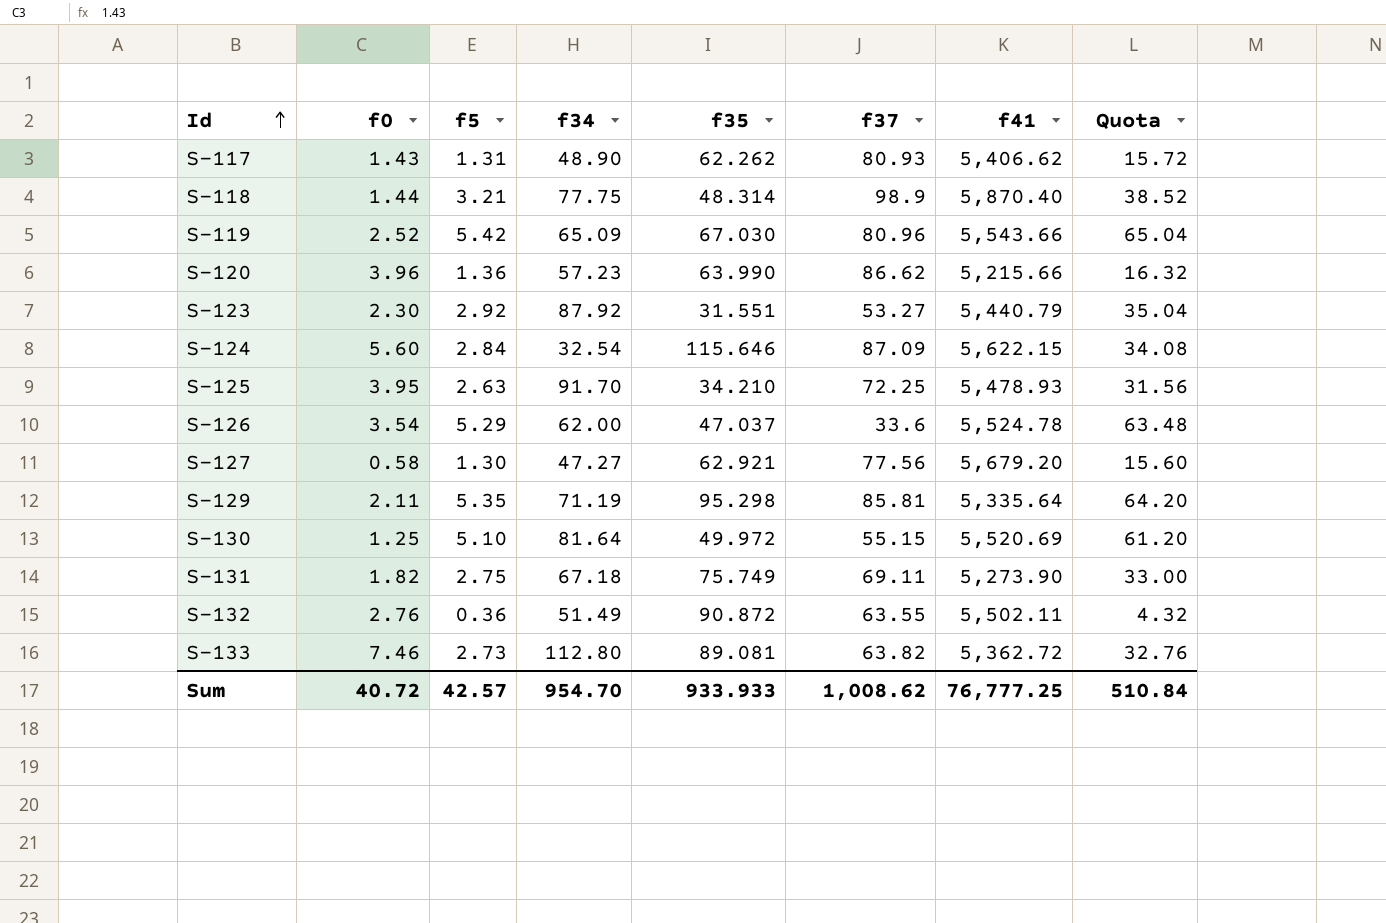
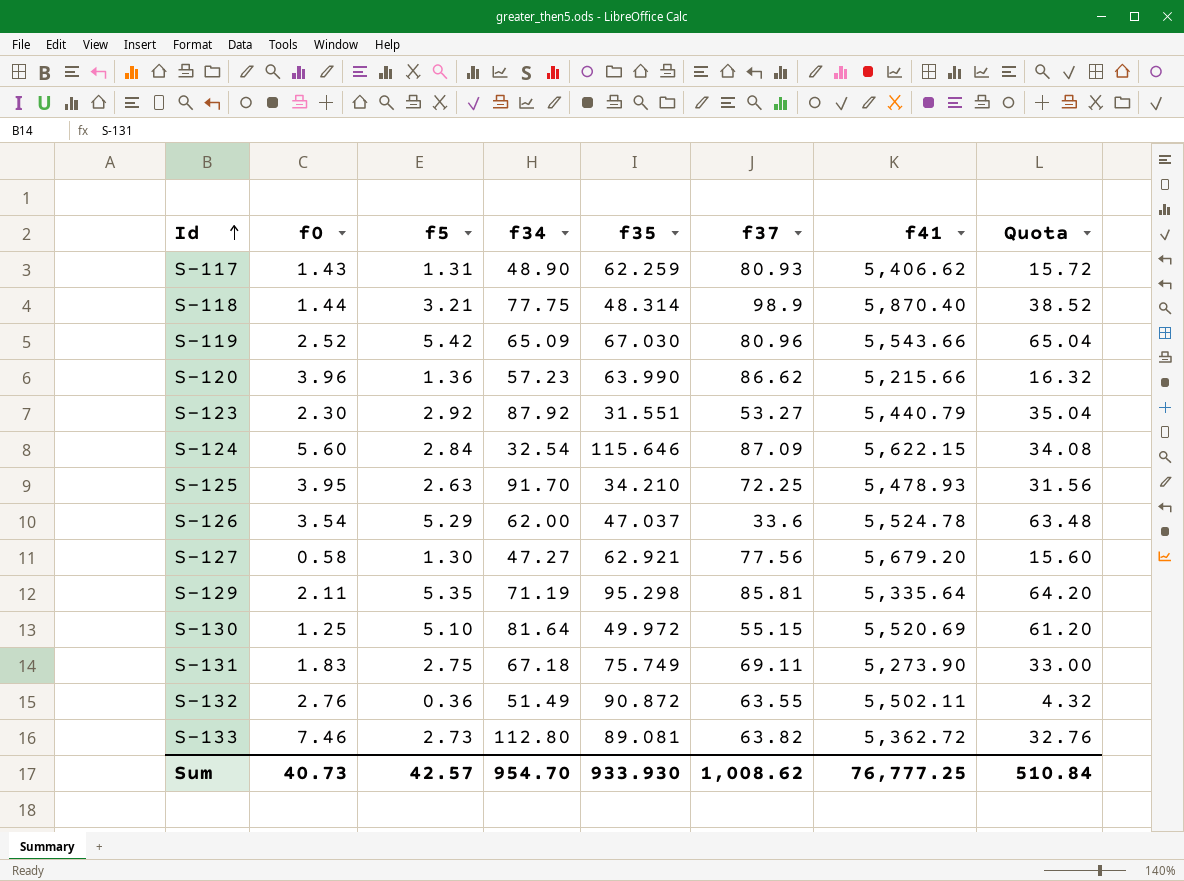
S-117 | f35: 62.262 -> 62.259
S-131 | f0: 1.82 -> 1.83
Sum | f0: 40.72 -> 40.73
Sum | f35: 933.933 -> 933.930

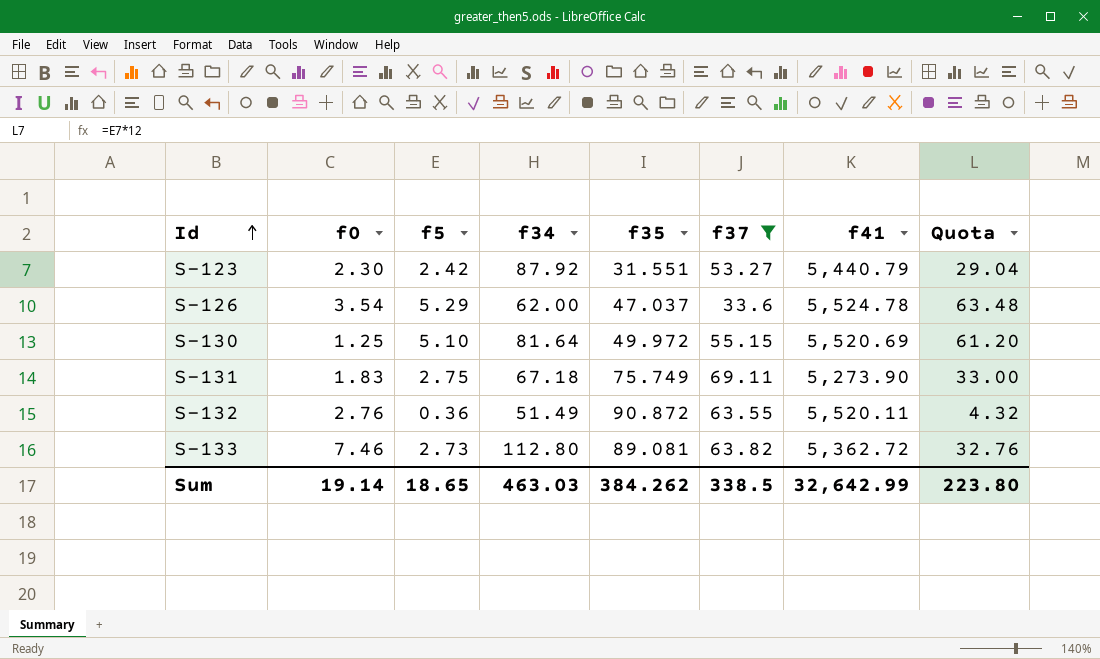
filter: none -> f37 <= 69.11
S-123 | f5: 2.92 -> 2.42
S-123 | Quota: 35.04 -> 29.04
S-132 | f41: 5,502.11 -> 5,520.11
Sum | f0: 40.73 -> 19.14
Sum | f5: 42.57 -> 18.65
Sum | f34: 954.70 -> 463.03
Sum | f35: 933.930 -> 384.262
Sum | f37: 1,008.62 -> 338.5
Sum | f41: 76,777.25 -> 32,642.99
Sum | Quota: 510.84 -> 223.80

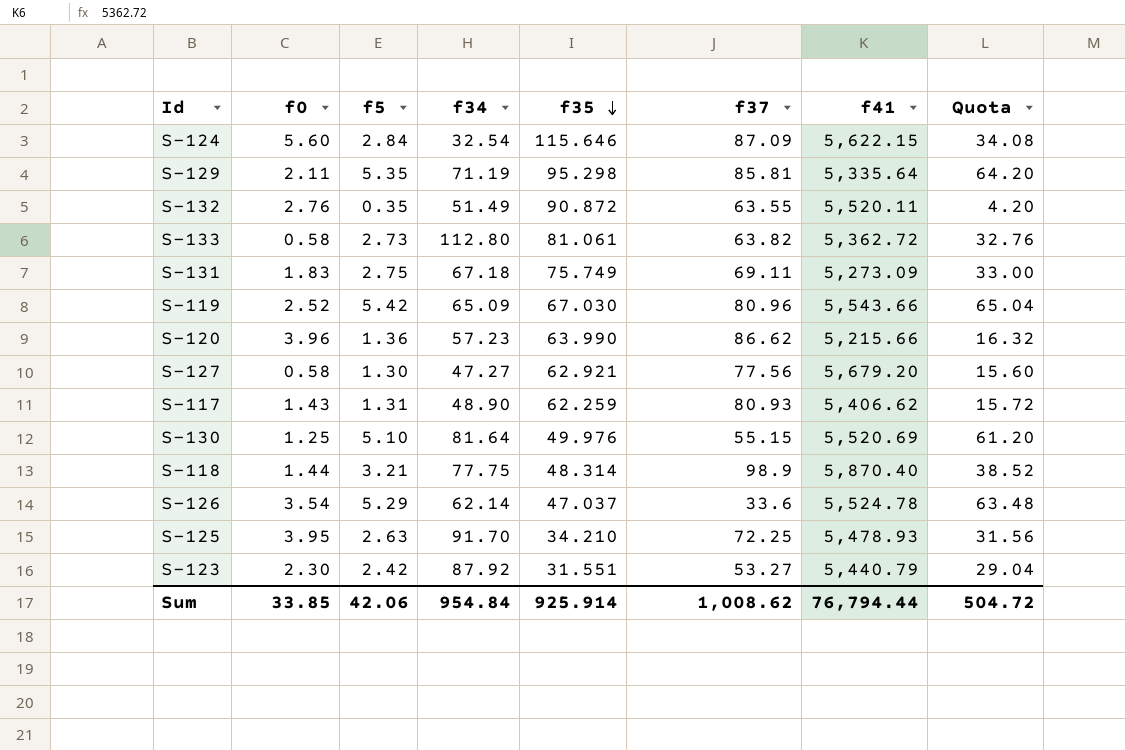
filter: f37 <= 69.11 -> none
row order: Id ascending -> f35 descending
S-132 | f5: 0.36 -> 0.35
S-132 | Quota: 4.32 -> 4.20
S-133 | f0: 7.46 -> 0.58
S-133 | f35: 89.081 -> 81.061
S-131 | f41: 5,273.90 -> 5,273.09
S-130 | f35: 49.972 -> 49.976
S-126 | f34: 62.00 -> 62.14
Sum | f0: 19.14 -> 33.85
Sum | f5: 18.65 -> 42.06
Sum | f34: 463.03 -> 954.84
Sum | f35: 384.262 -> 925.914
Sum | f37: 338.5 -> 1,008.62
Sum | f41: 32,642.99 -> 76,794.44
Sum | Quota: 223.80 -> 504.72

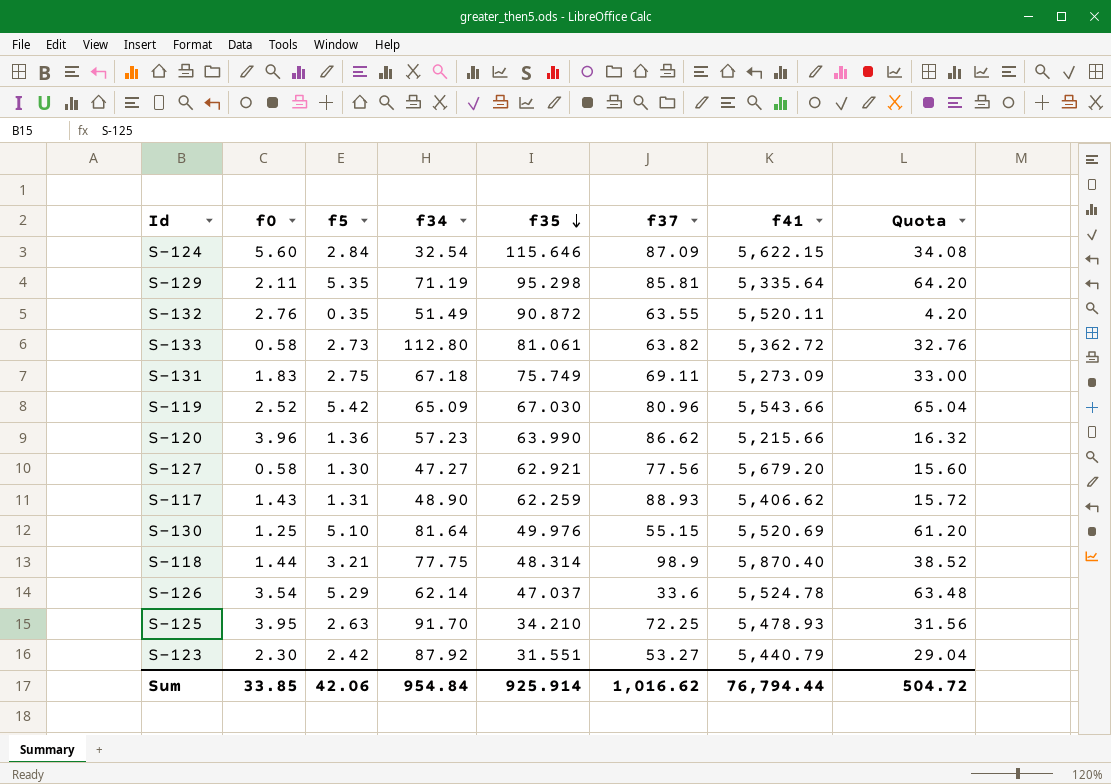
S-117 | f37: 80.93 -> 88.93
Sum | f37: 1,008.62 -> 1,016.62

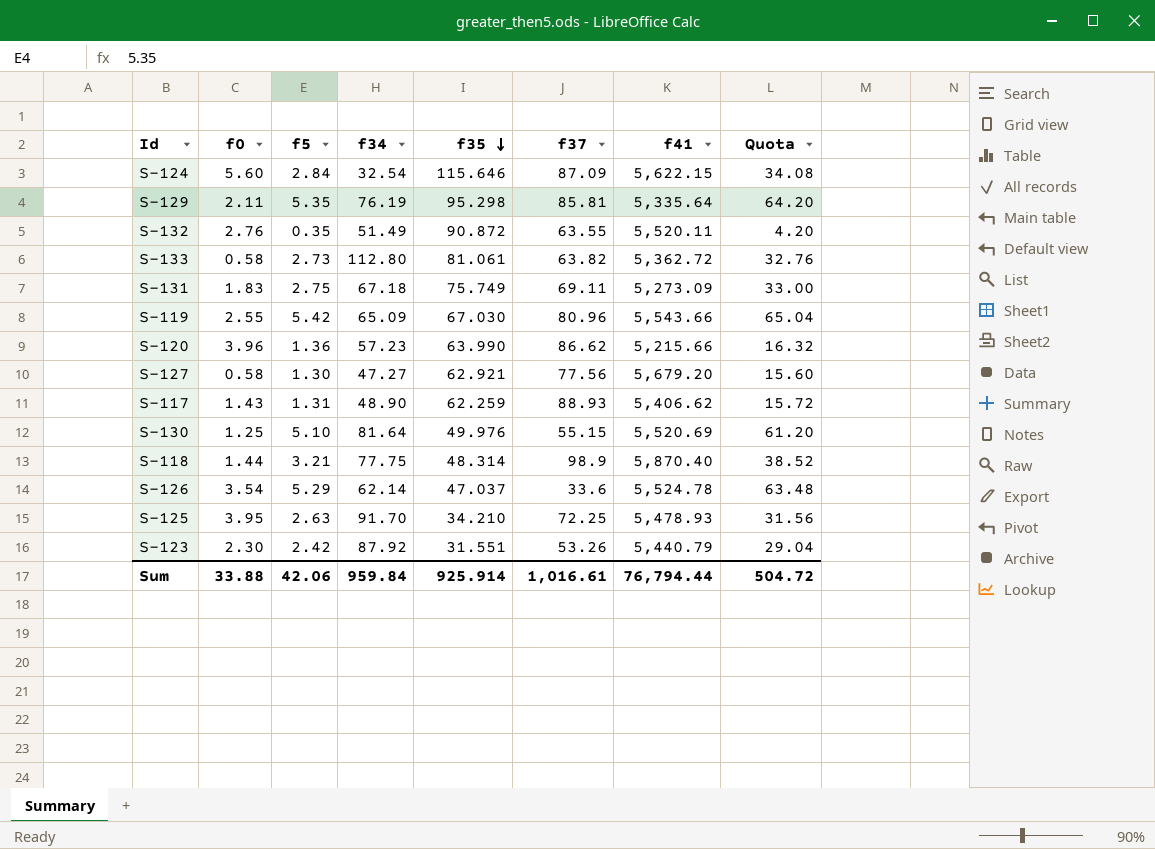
S-129 | f34: 71.19 -> 76.19
S-119 | f0: 2.52 -> 2.55
S-123 | f37: 53.27 -> 53.26
Sum | f0: 33.85 -> 33.88
Sum | f34: 954.84 -> 959.84
Sum | f37: 1,016.62 -> 1,016.61

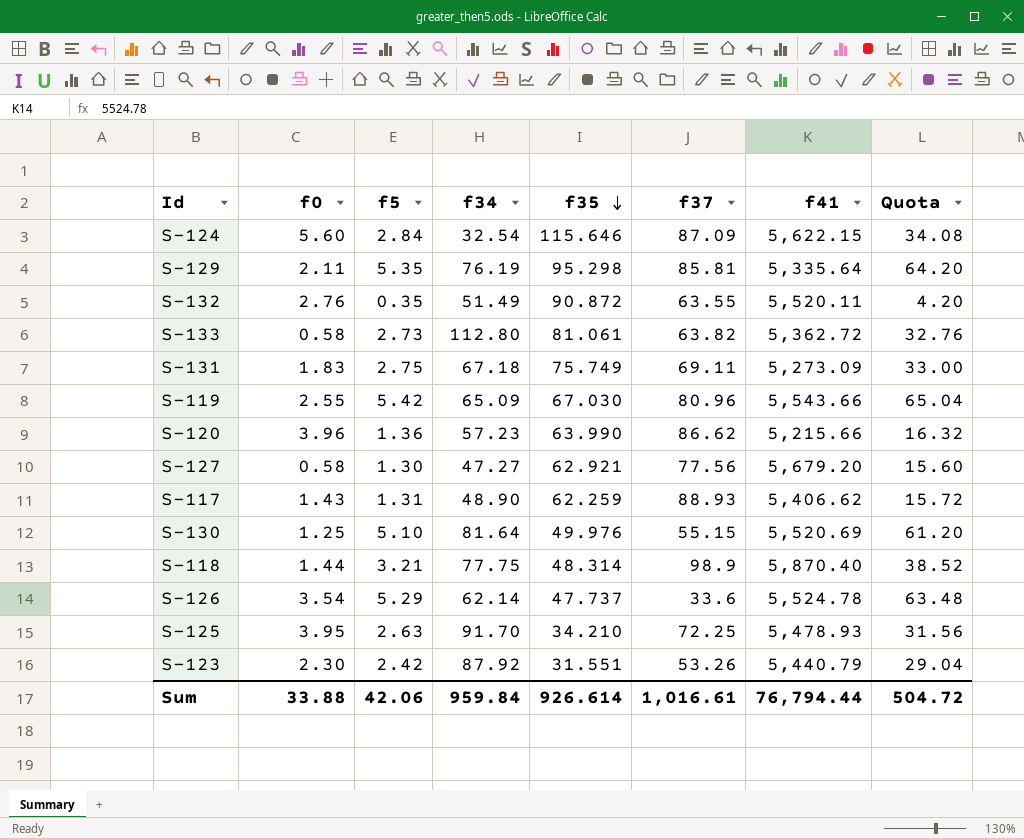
S-126 | f35: 47.037 -> 47.737
Sum | f35: 925.914 -> 926.614

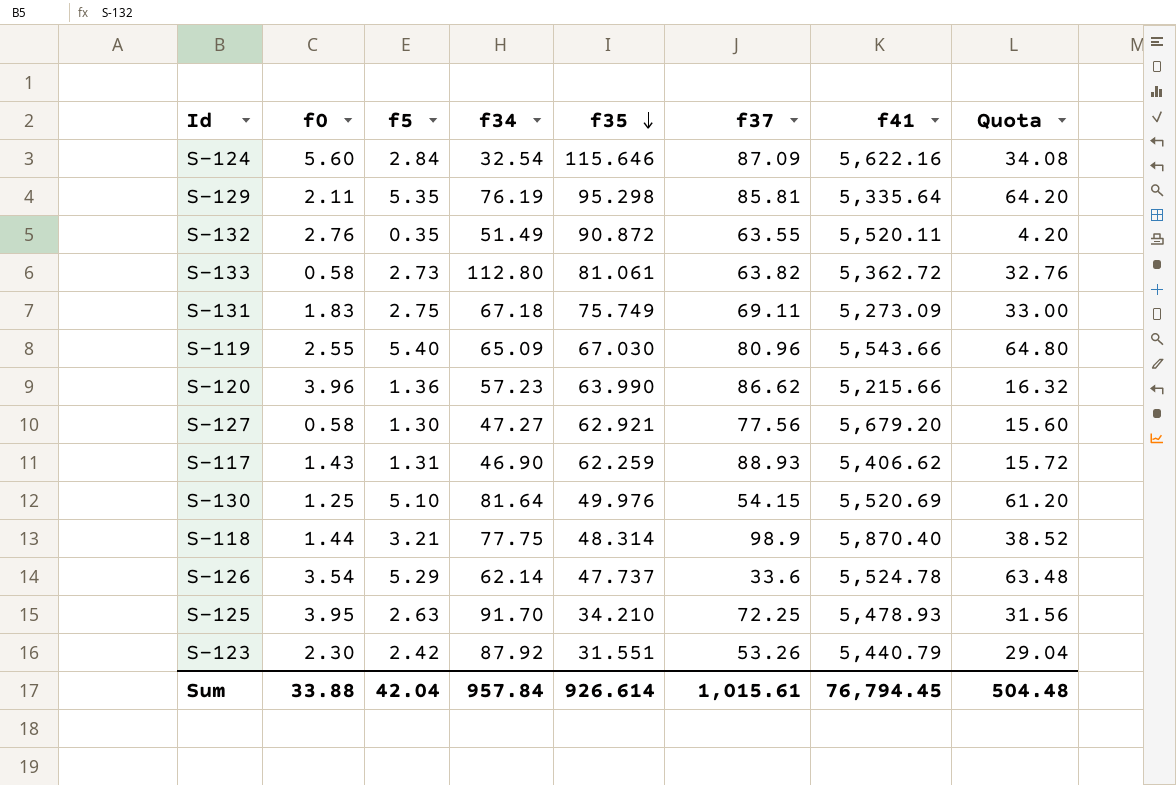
S-124 | f41: 5,622.15 -> 5,622.16
S-119 | f5: 5.42 -> 5.40
S-119 | Quota: 65.04 -> 64.80
S-117 | f34: 48.90 -> 46.90
S-130 | f37: 55.15 -> 54.15
Sum | f5: 42.06 -> 42.04
Sum | f34: 959.84 -> 957.84
Sum | f37: 1,016.61 -> 1,015.61
Sum | f41: 76,794.44 -> 76,794.45
Sum | Quota: 504.72 -> 504.48

